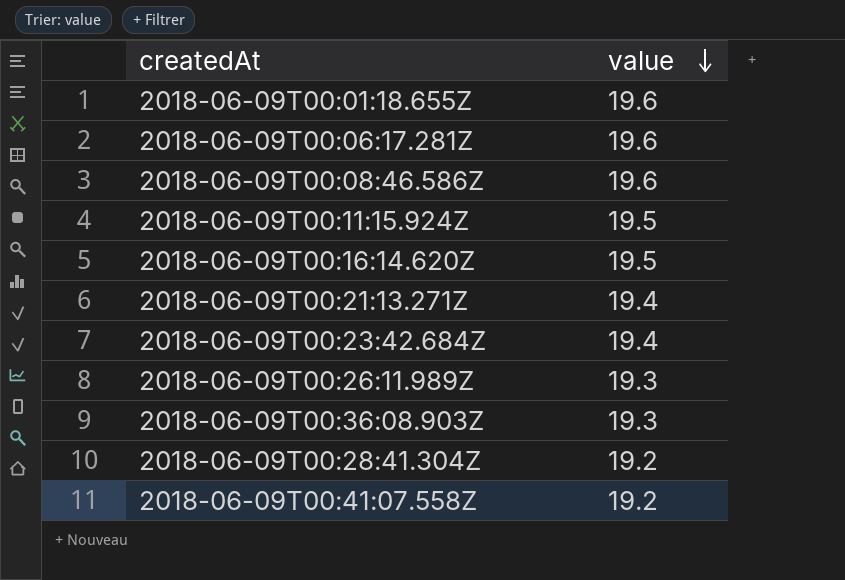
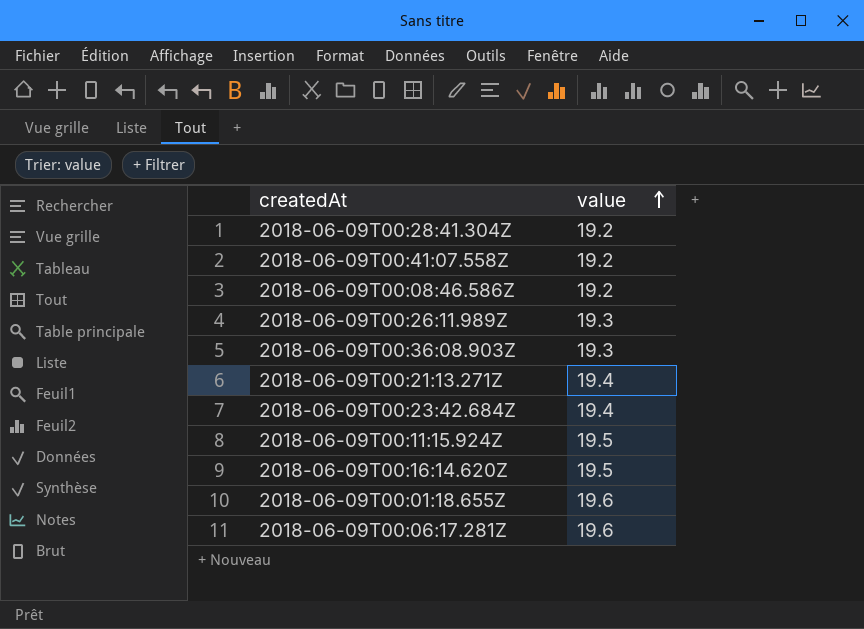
row order: value descending -> value ascending
2018-06-09T00:08:46.586Z | value: 19.6 -> 19.2

